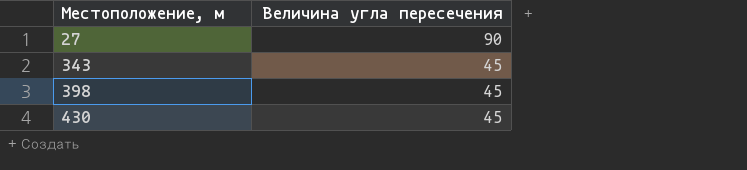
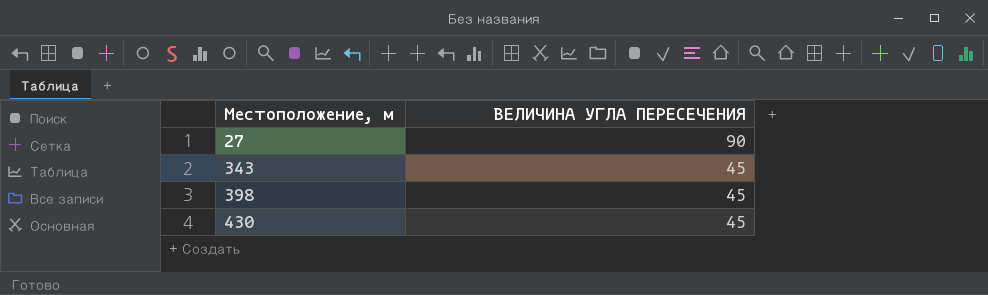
column name: Величина угла пересечения -> ВЕЛИЧИНА УГЛА ПЕРЕСЕЧЕНИЯ

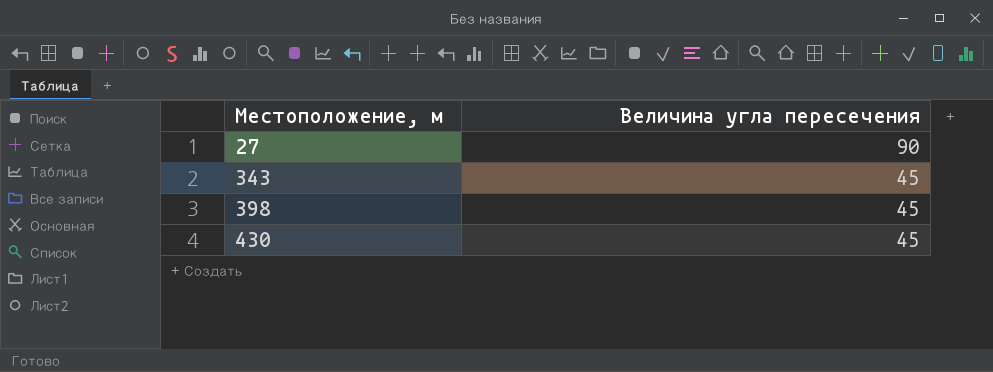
column name: ВЕЛИЧИНА УГЛА ПЕРЕСЕЧЕНИЯ -> Величина угла пересечения

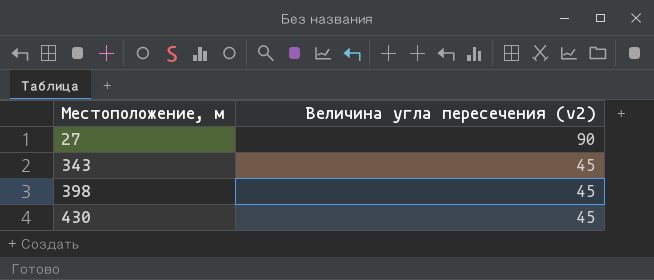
column name: Величина угла пересечения -> Величина угла пересечения (v2)

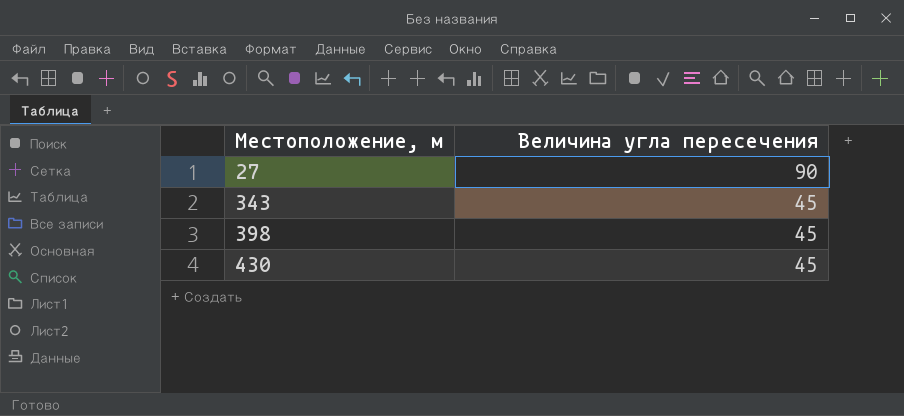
column name: Величина угла пересечения (v2) -> Величина угла пересечения

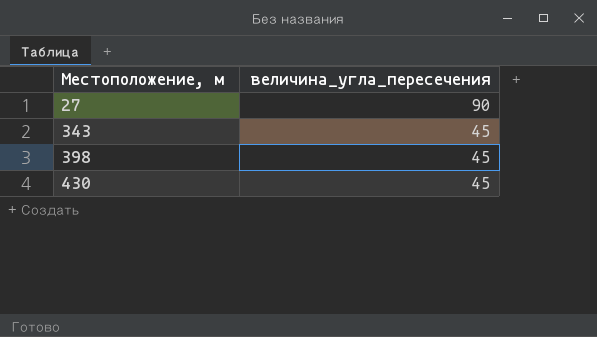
column name: Величина угла пересечения -> величина_угла_пересечения

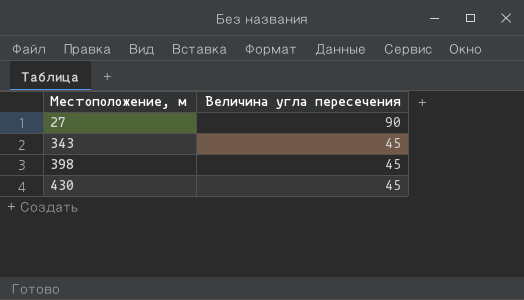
column name: величина_угла_пересечения -> Величина угла пересечения

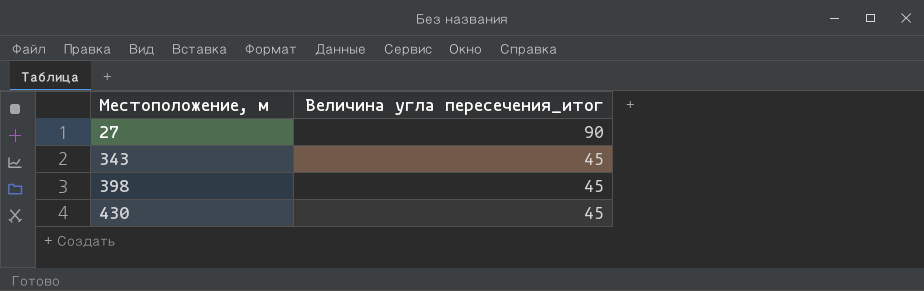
column name: Величина угла пересечения -> Величина угла пересечения_итог

